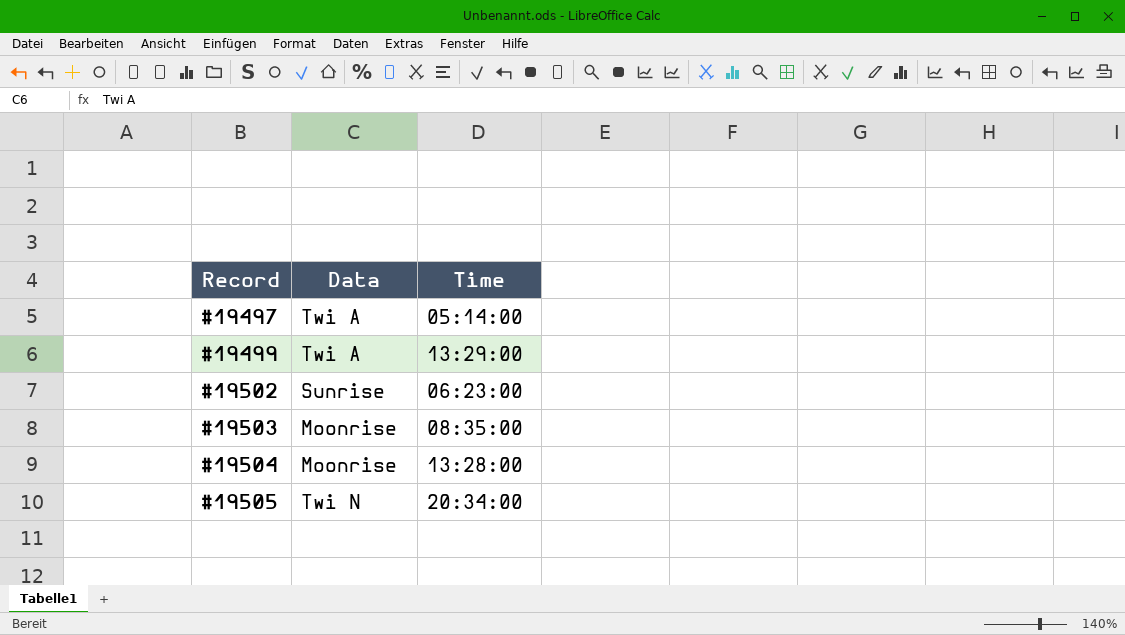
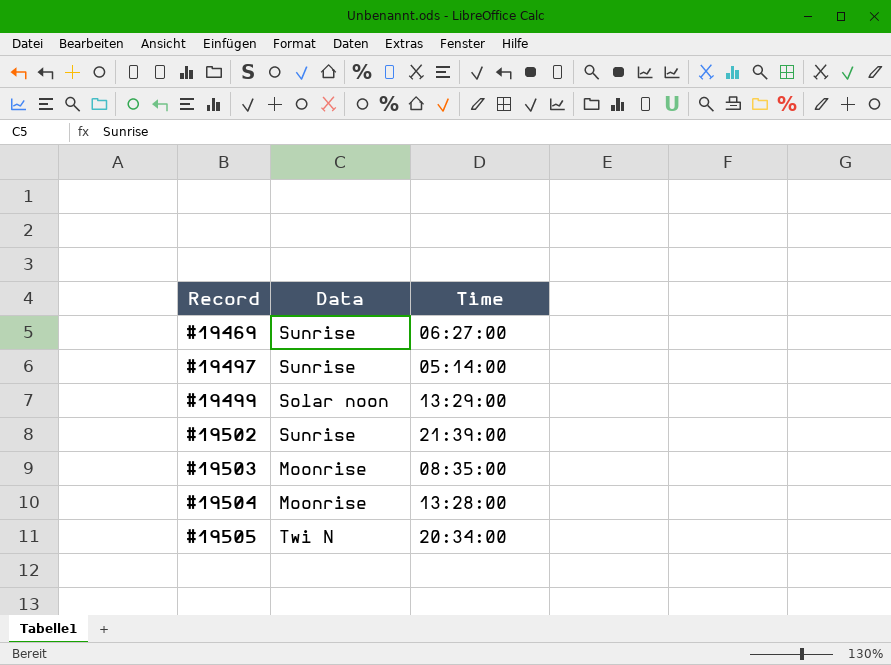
row #19469: none -> Sunrise | 06:27:00
#19497 | Data: Twi A -> Sunrise
#19499 | Data: Twi A -> Solar noon
#19502 | Time: 06:23:00 -> 21:39:00

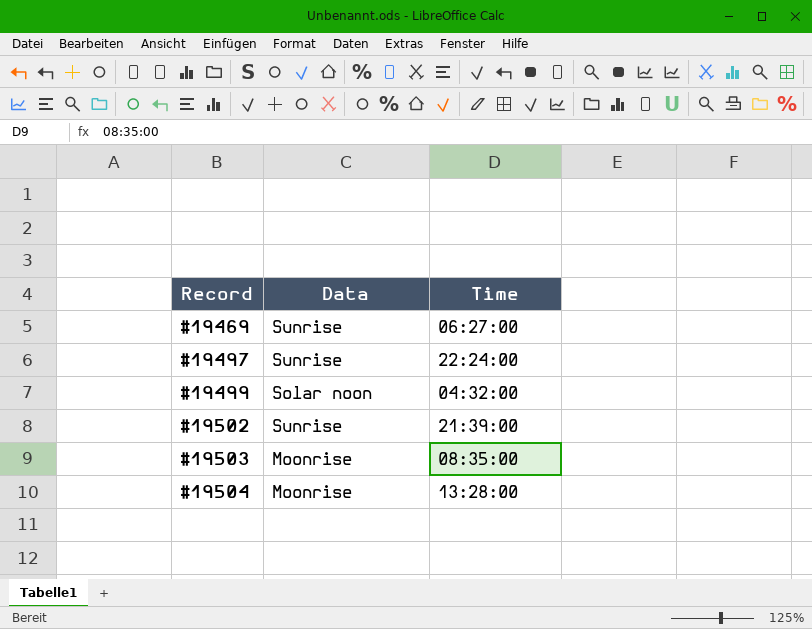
row #19505: Twi N | 20:34:00 -> none
#19497 | Time: 05:14:00 -> 22:24:00
#19499 | Time: 13:29:00 -> 04:32:00

